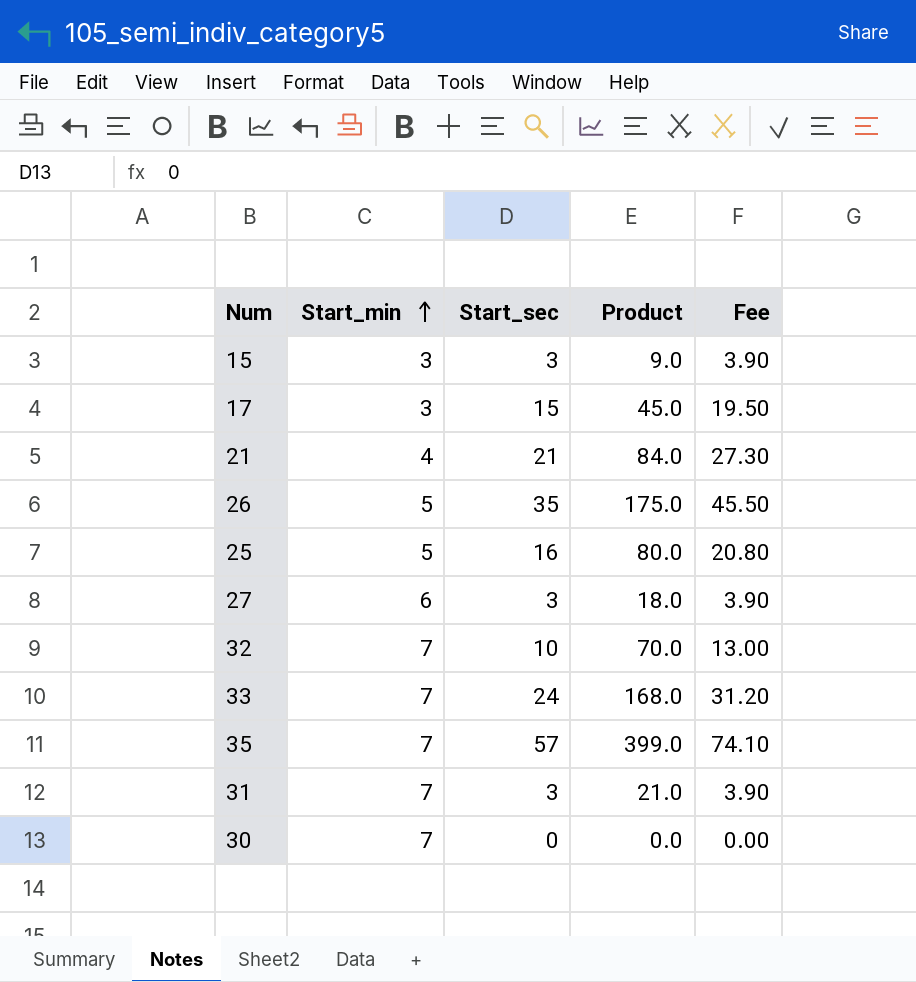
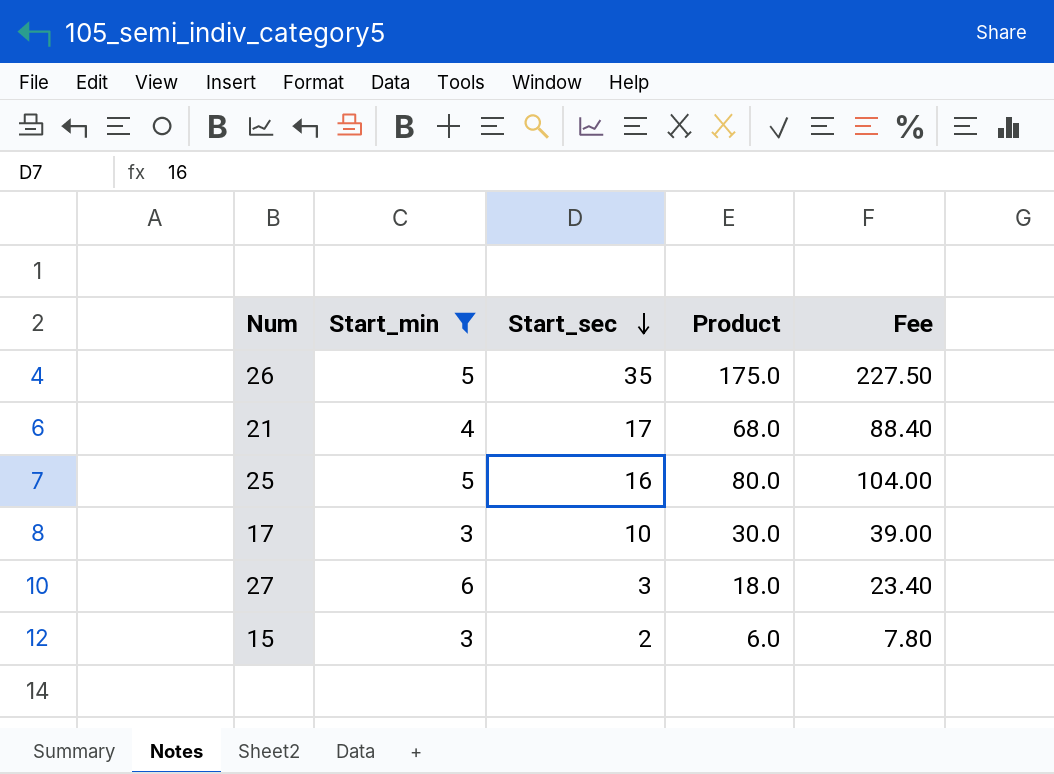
filter: none -> Start_min != 7
row order: Start_min ascending -> Start_sec descending
column Fee | formula: [Start_sec] * 1.3 -> [Product] * 1.3
21 | Start_sec: 21 -> 17
21 | Product: 84.0 -> 68.0
17 | Start_sec: 15 -> 10
17 | Product: 45.0 -> 30.0
15 | Start_sec: 3 -> 2
15 | Product: 9.0 -> 6.0

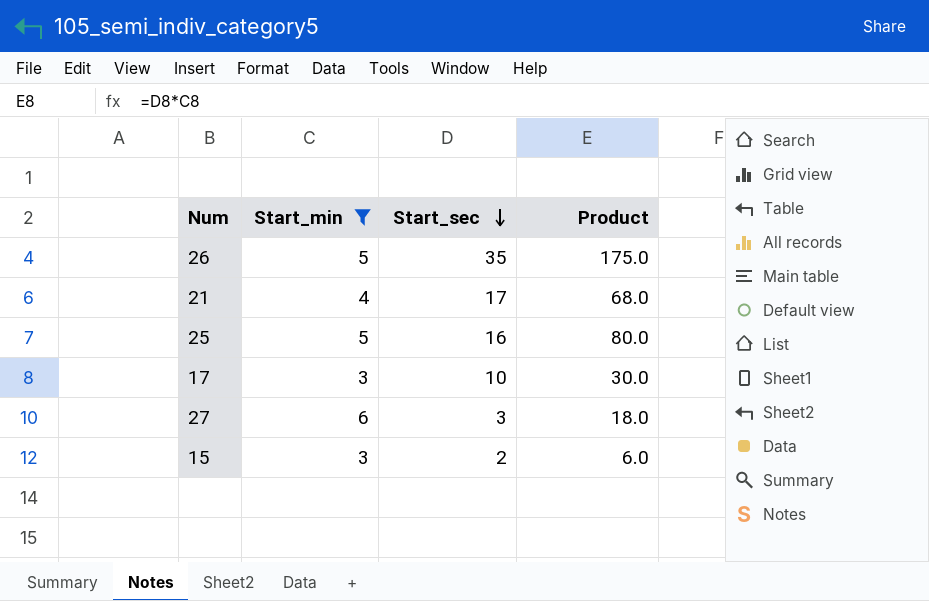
column Fee | formula: [Product] * 1.3 -> none

